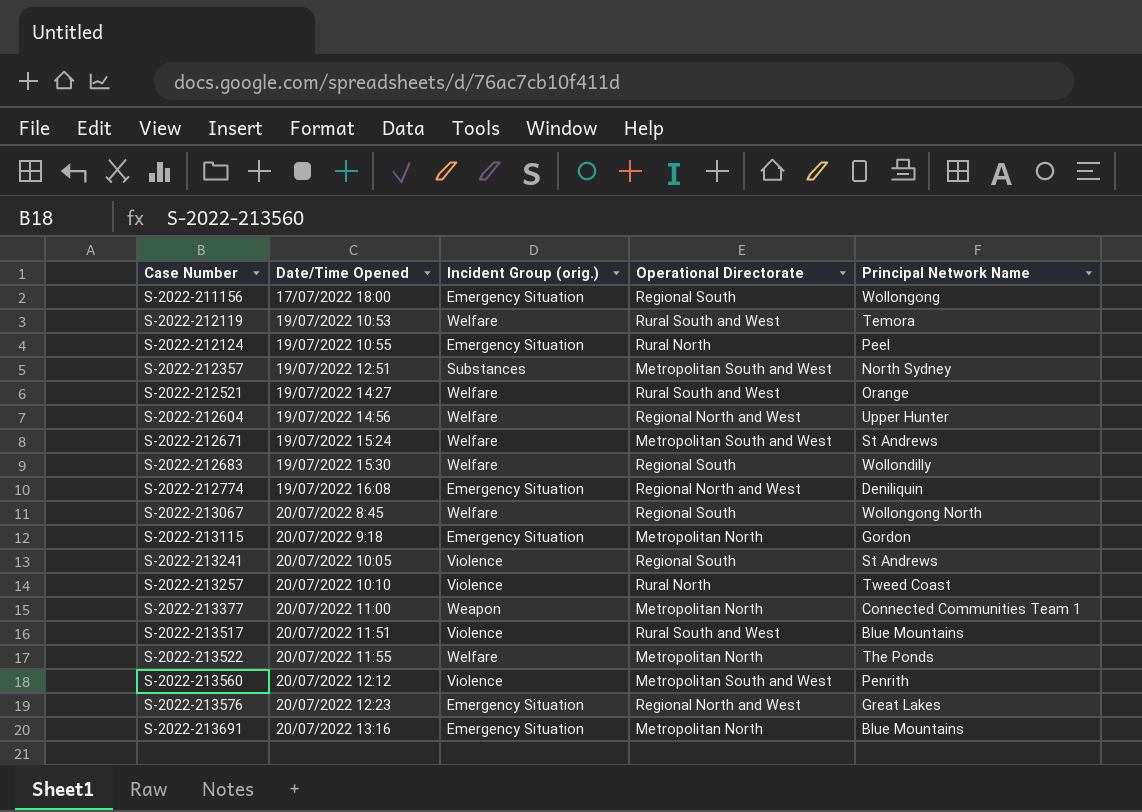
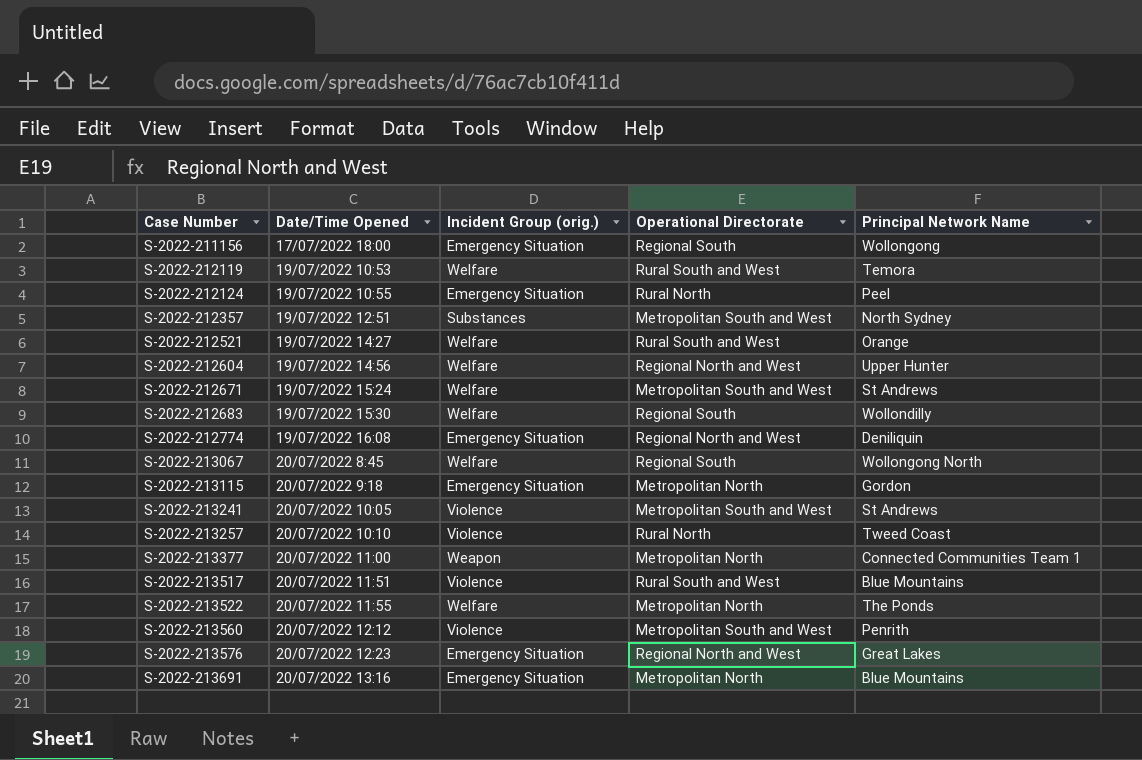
S-2022-213241 | Operational Directorate: Regional South -> Metropolitan South and West

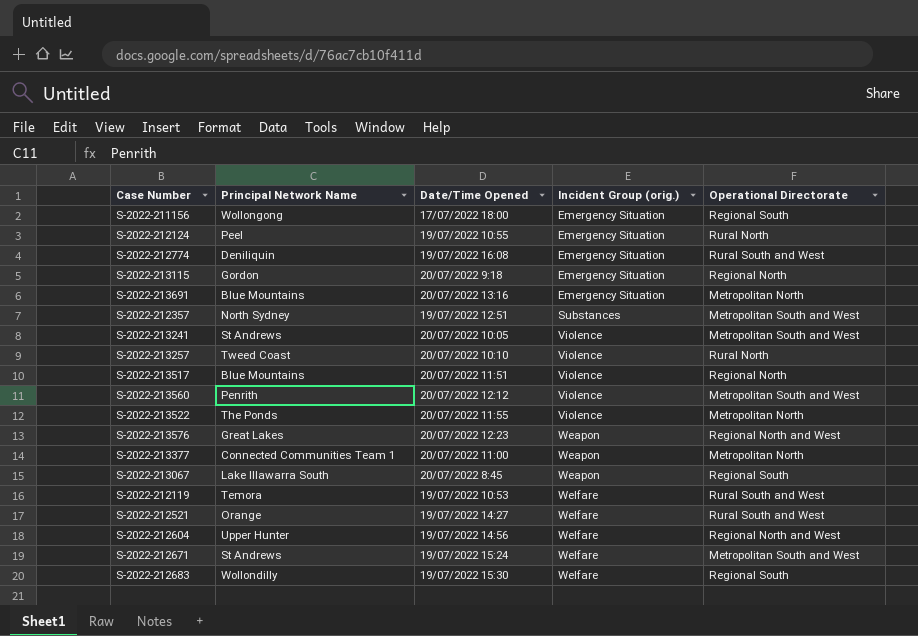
row order: Case Number ascending -> Incident Group (orig.) ascending
column Principal Network Name | position: 5 -> 2
S-2022-212774 | Operational Directorate: Regional North and West -> Rural South and West
S-2022-213115 | Operational Directorate: Metropolitan North -> Regional North
S-2022-213517 | Operational Directorate: Rural South and West -> Regional North
S-2022-213522 | Incident Group (orig.): Welfare -> Violence
S-2022-213576 | Incident Group (orig.): Emergency Situation -> Weapon
S-2022-213067 | Principal Network Name: Wollongong North -> Lake Illawarra South
S-2022-213067 | Incident Group (orig.): Welfare -> Weapon

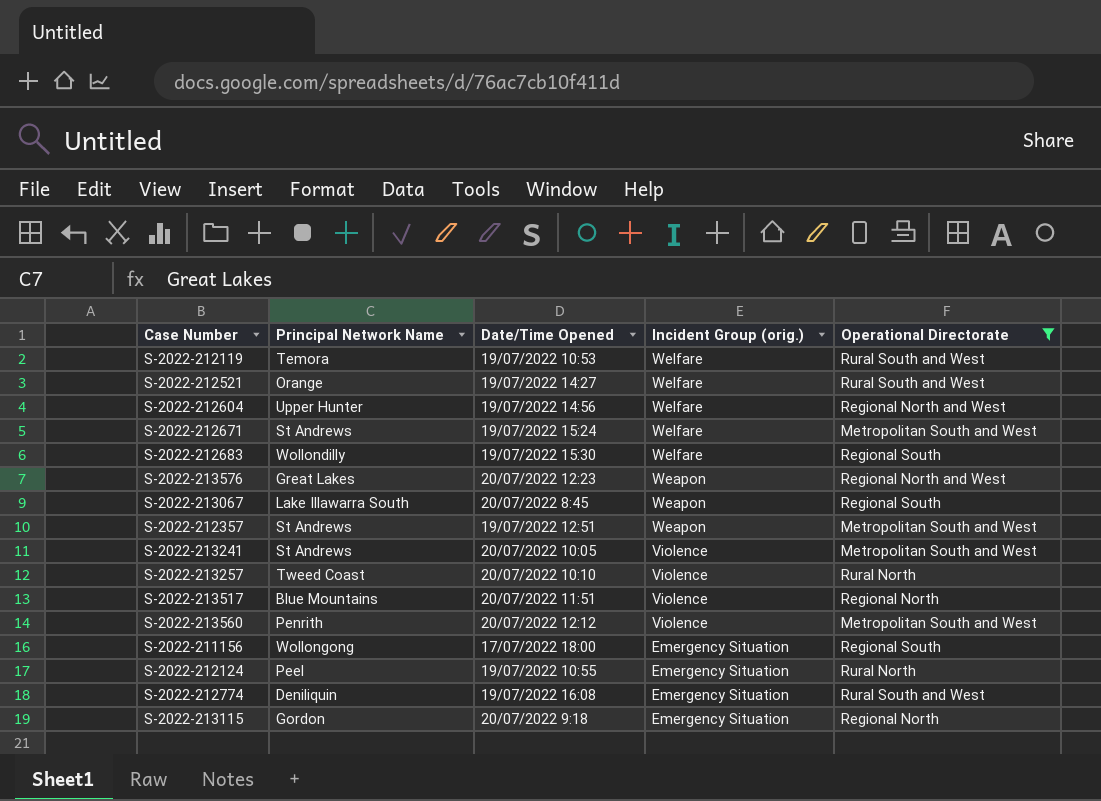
filter: none -> Operational Directorate != Metropolitan North
row order: Incident Group (orig.) ascending -> Incident Group (orig.) descending
S-2022-212357 | Principal Network Name: North Sydney -> St Andrews
S-2022-212357 | Incident Group (orig.): Substances -> Weapon

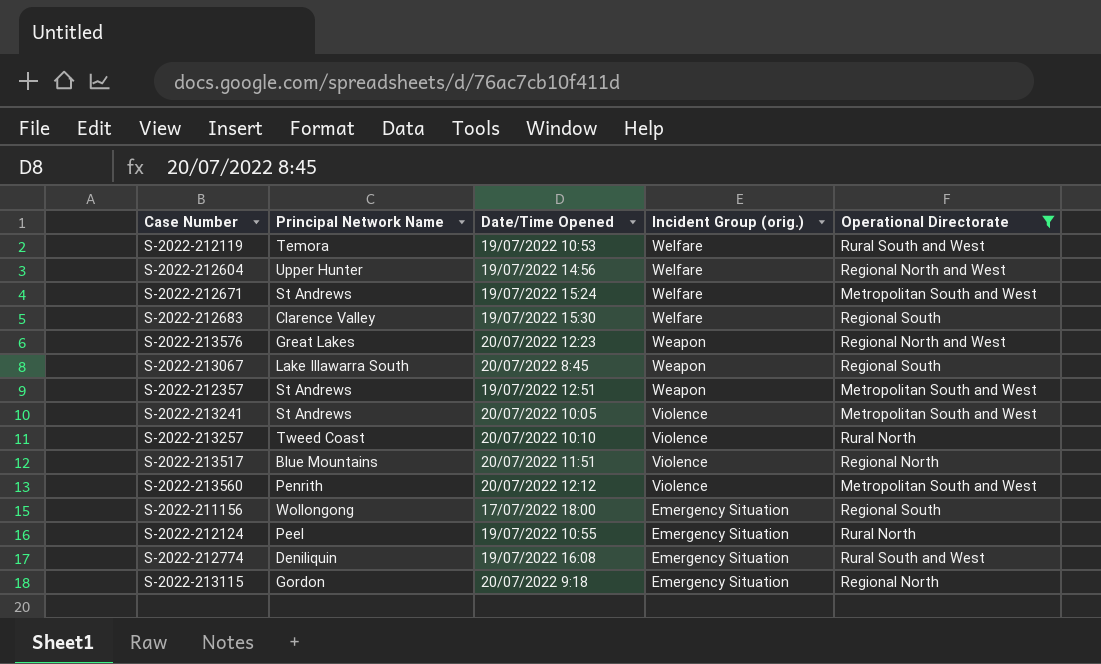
row S-2022-212521: Orange | 19/07/2022 14:27 | Welfare | Rural South and West -> none
S-2022-212683 | Principal Network Name: Wollondilly -> Clarence Valley

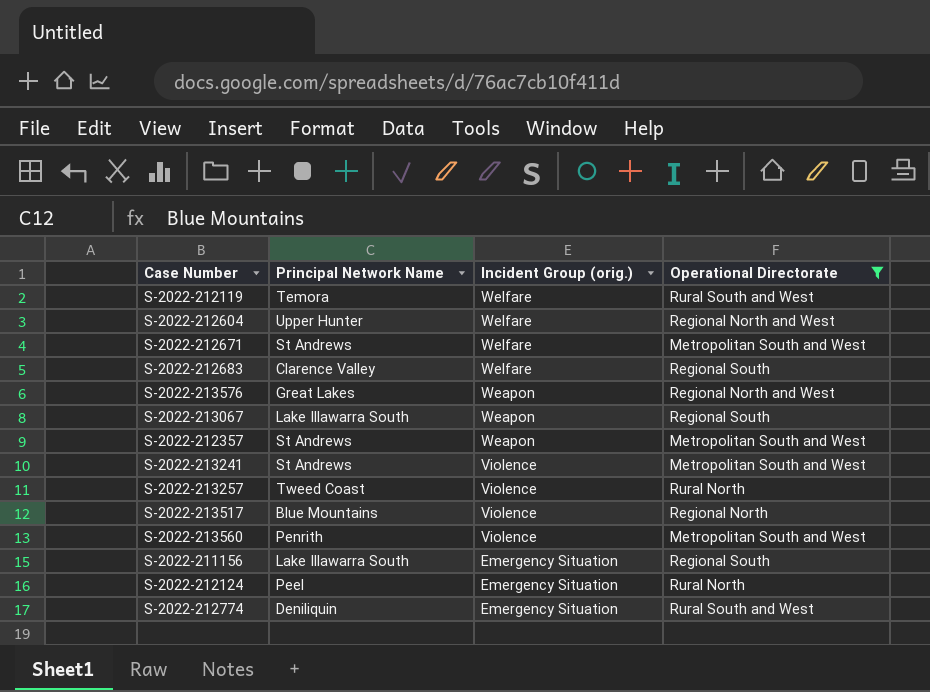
column Date/Time Opened | position: 3 -> none
row S-2022-213115: Gordon | 20/07/2022 9:18 | Emergency Situation | Regional North -> none
S-2022-211156 | Principal Network Name: Wollongong -> Lake Illawarra South

